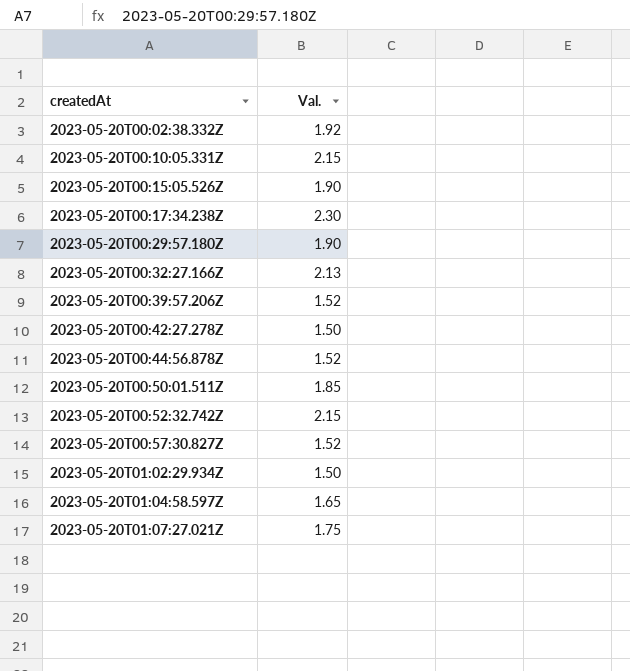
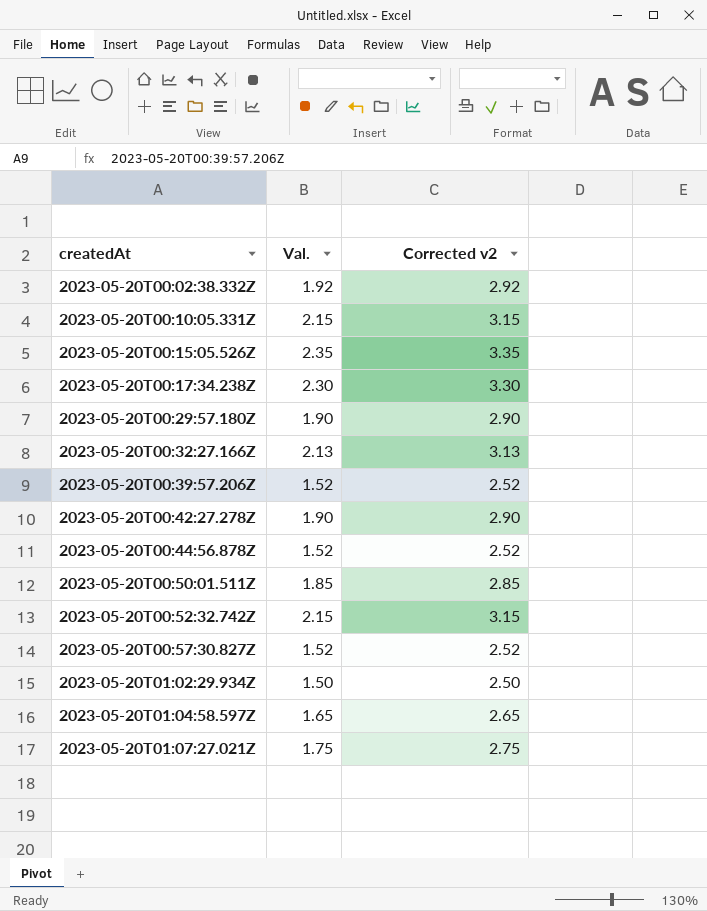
column Corrected v2 | formula: none -> [Val.] + 1
2023-05-20T00:15:05.526Z | Val.: 1.90 -> 2.35
2023-05-20T00:42:27.278Z | Val.: 1.50 -> 1.90

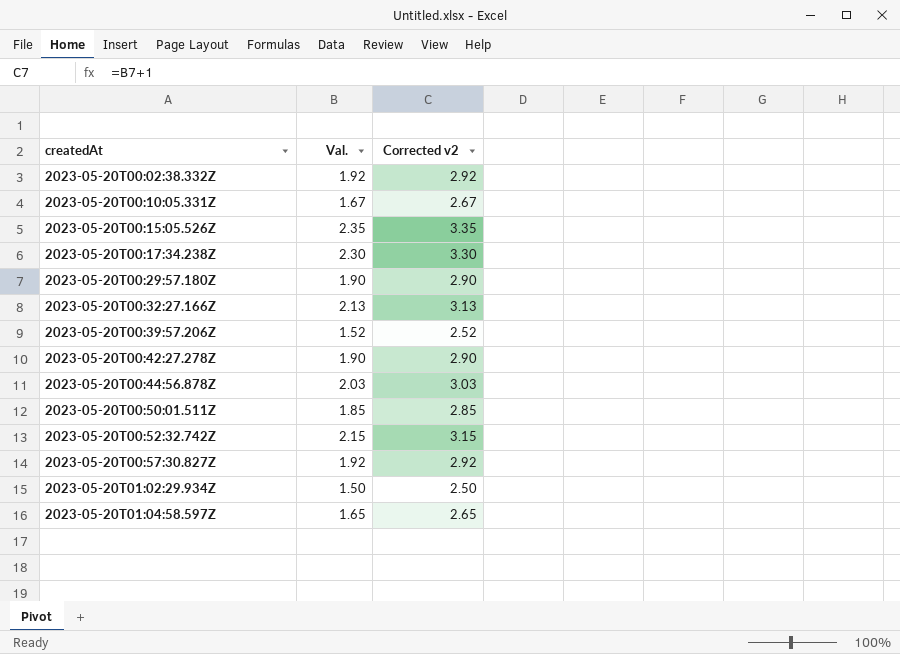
row 2023-05-20T01:07:27.021Z: 1.75 | 2.75 -> none
2023-05-20T00:10:05.331Z | Val.: 2.15 -> 1.67
2023-05-20T00:10:05.331Z | Corrected v2: 3.15 -> 2.67
2023-05-20T00:44:56.878Z | Val.: 1.52 -> 2.03
2023-05-20T00:44:56.878Z | Corrected v2: 2.52 -> 3.03
2023-05-20T00:57:30.827Z | Val.: 1.52 -> 1.92
2023-05-20T00:57:30.827Z | Corrected v2: 2.52 -> 2.92

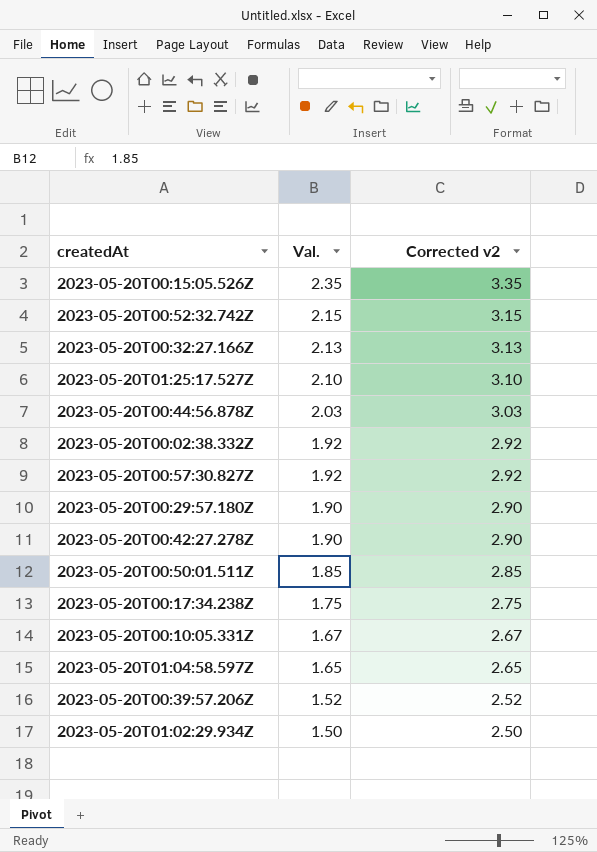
row order: createdAt ascending -> Val. descending
row 2023-05-20T01:25:17.527Z: none -> 2.10 | 3.10
2023-05-20T00:17:34.238Z | Val.: 2.30 -> 1.75
2023-05-20T00:17:34.238Z | Corrected v2: 3.30 -> 2.75

